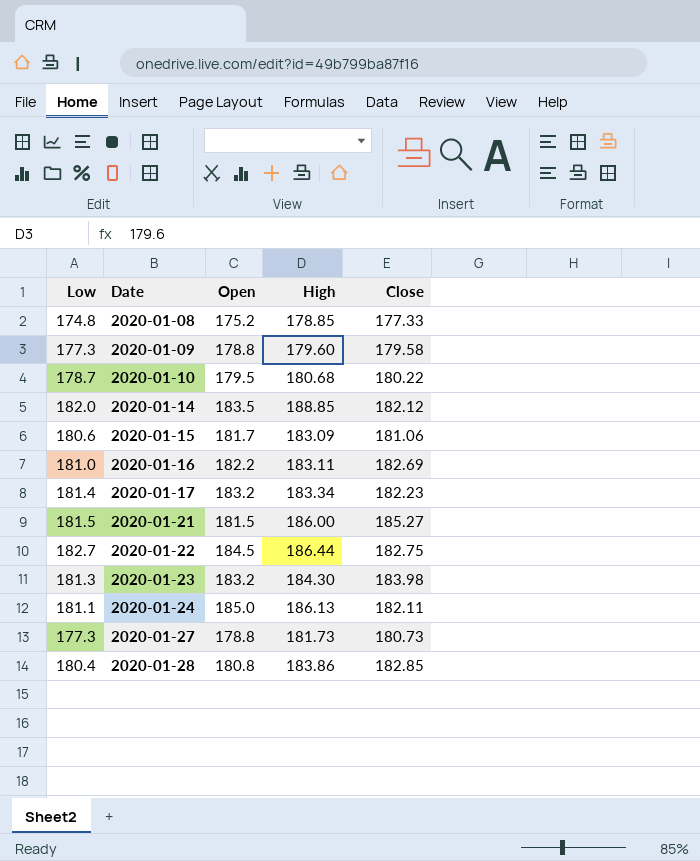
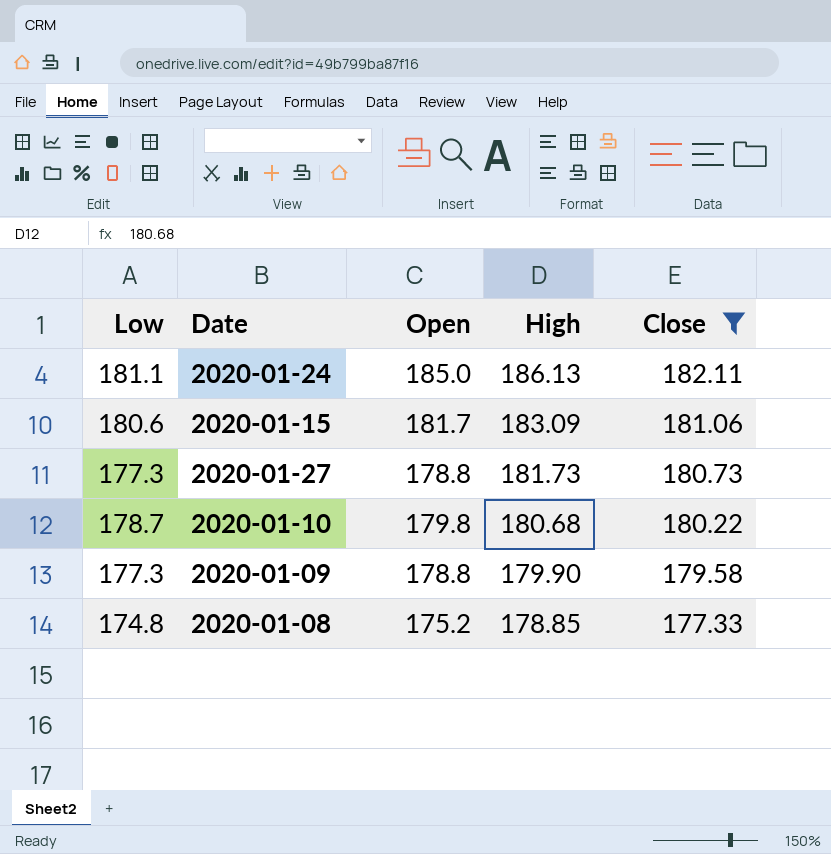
filter: none -> Close <= 182.11
row order: Date ascending -> High descending
2020-01-10 | Open: 179.5 -> 179.8
2020-01-09 | High: 179.60 -> 179.90

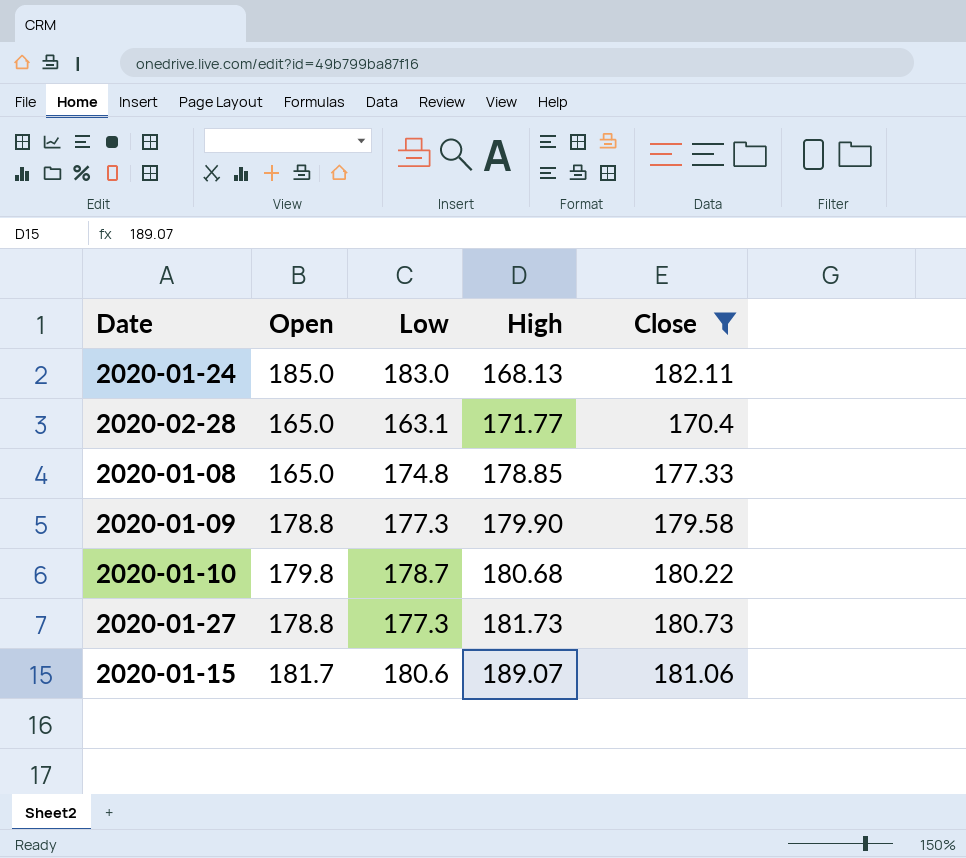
row order: High descending -> High ascending
column Low | position: 1 -> 3
2020-01-24 | Low: 181.1 -> 183.0
2020-01-24 | High: 186.13 -> 168.13
row 2020-02-28: none -> 165.0 | 163.1 | 171.77 | 170.4
2020-01-08 | Open: 175.2 -> 165.0
2020-01-15 | High: 183.09 -> 189.07

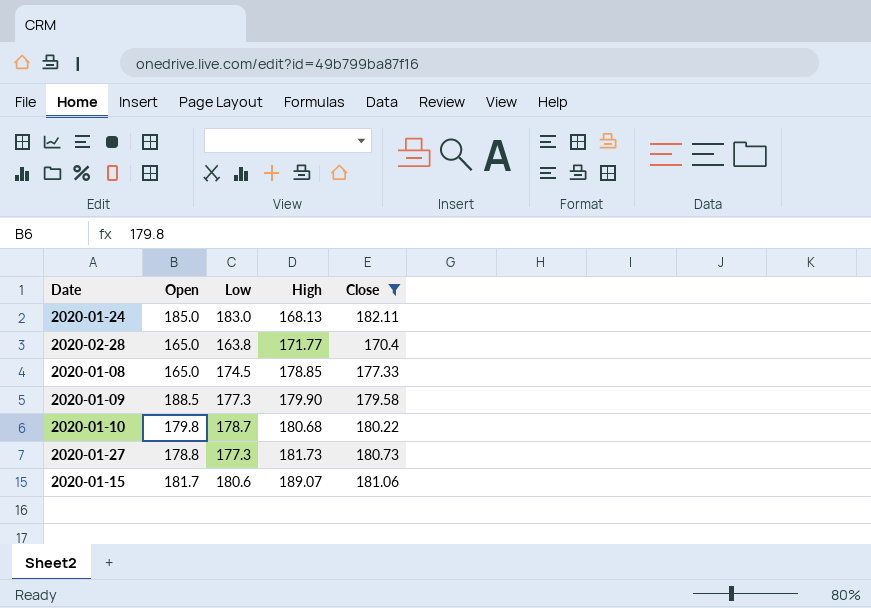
2020-02-28 | Low: 163.1 -> 163.8
2020-01-08 | Low: 174.8 -> 174.5
2020-01-09 | Open: 178.8 -> 188.5

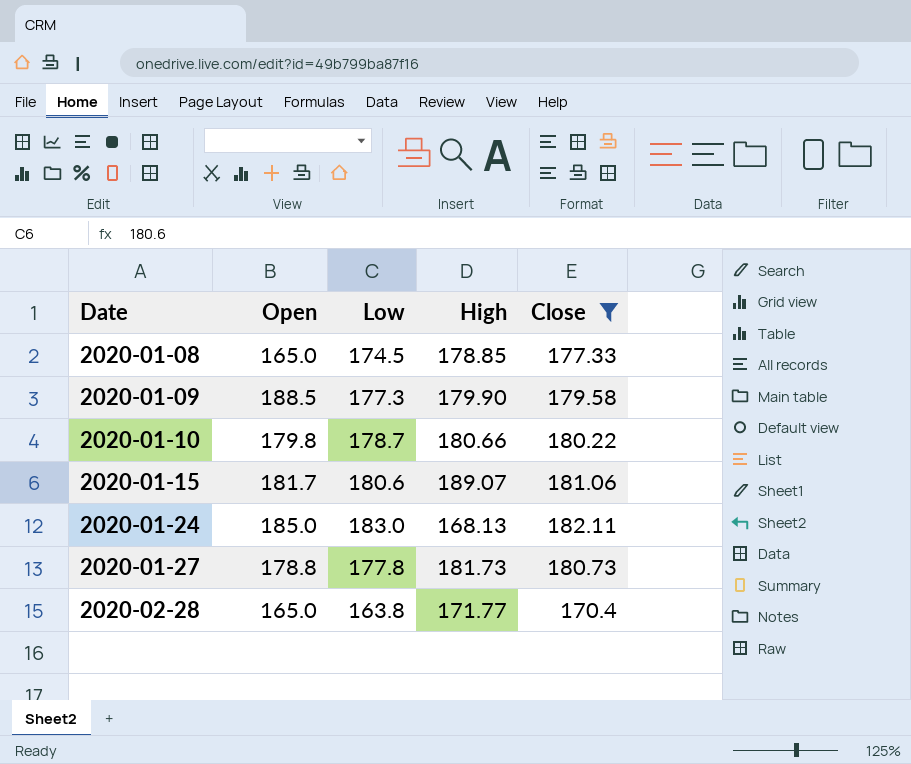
row order: High ascending -> Date ascending
2020-01-10 | High: 180.68 -> 180.66
2020-01-27 | Low: 177.3 -> 177.8

